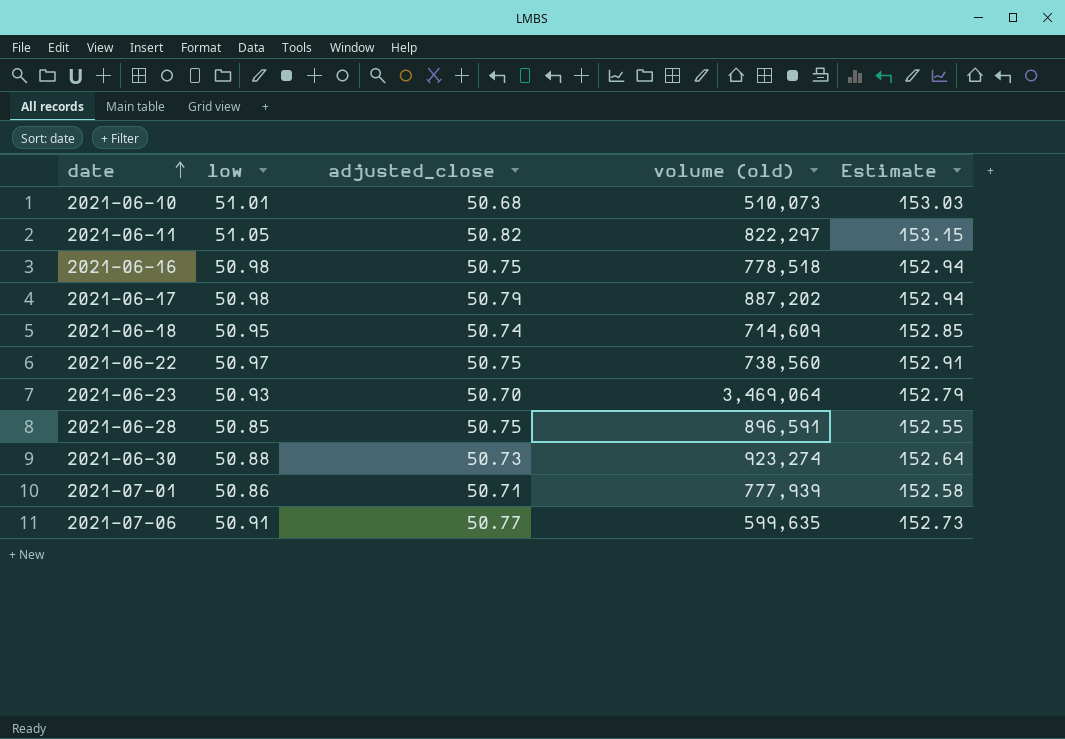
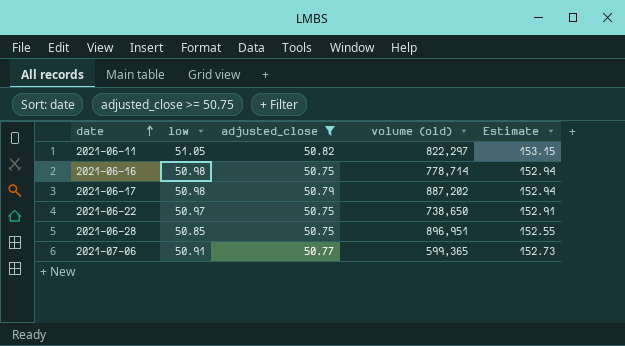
filter: none -> adjusted_close >= 50.75
2021-06-16 | volume (old): 778,518 -> 778,714
2021-06-22 | volume (old): 738,560 -> 738,650
2021-06-28 | volume (old): 896,591 -> 896,951
2021-07-06 | volume (old): 599,635 -> 599,365

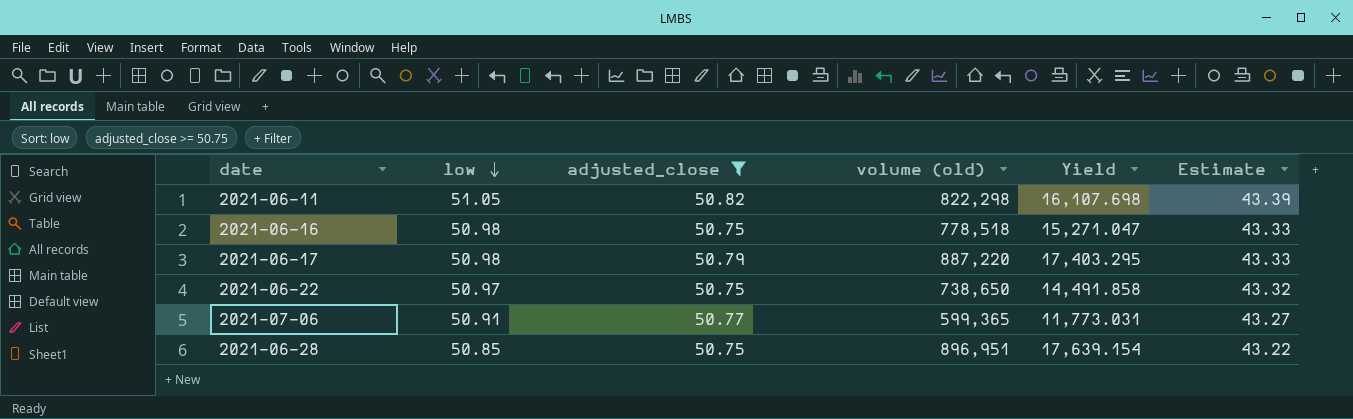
row order: date ascending -> low descending
column Yield | formula: none -> [volume (old)] / [low]
column Estimate | formula: [low] * 3 -> [low] * 0.85
2021-06-11 | volume (old): 822,297 -> 822,298
2021-06-16 | volume (old): 778,714 -> 778,518
2021-06-17 | volume (old): 887,202 -> 887,220

